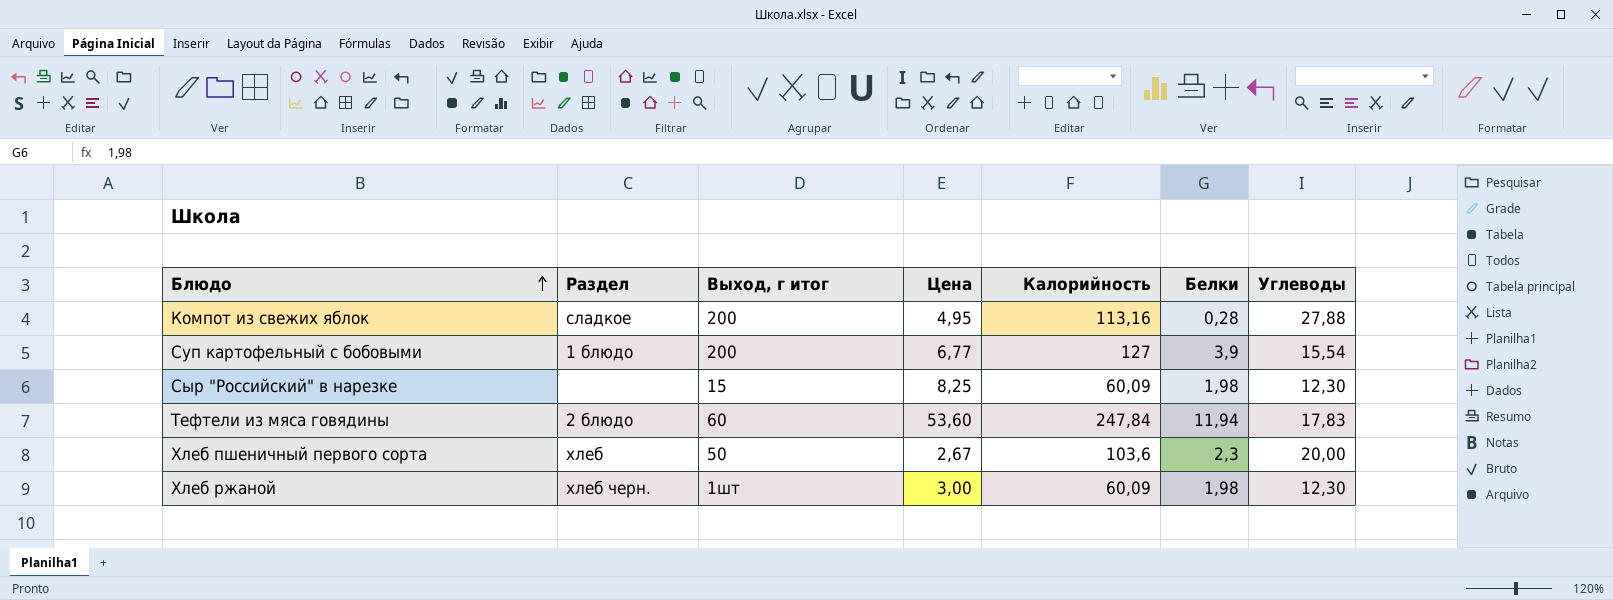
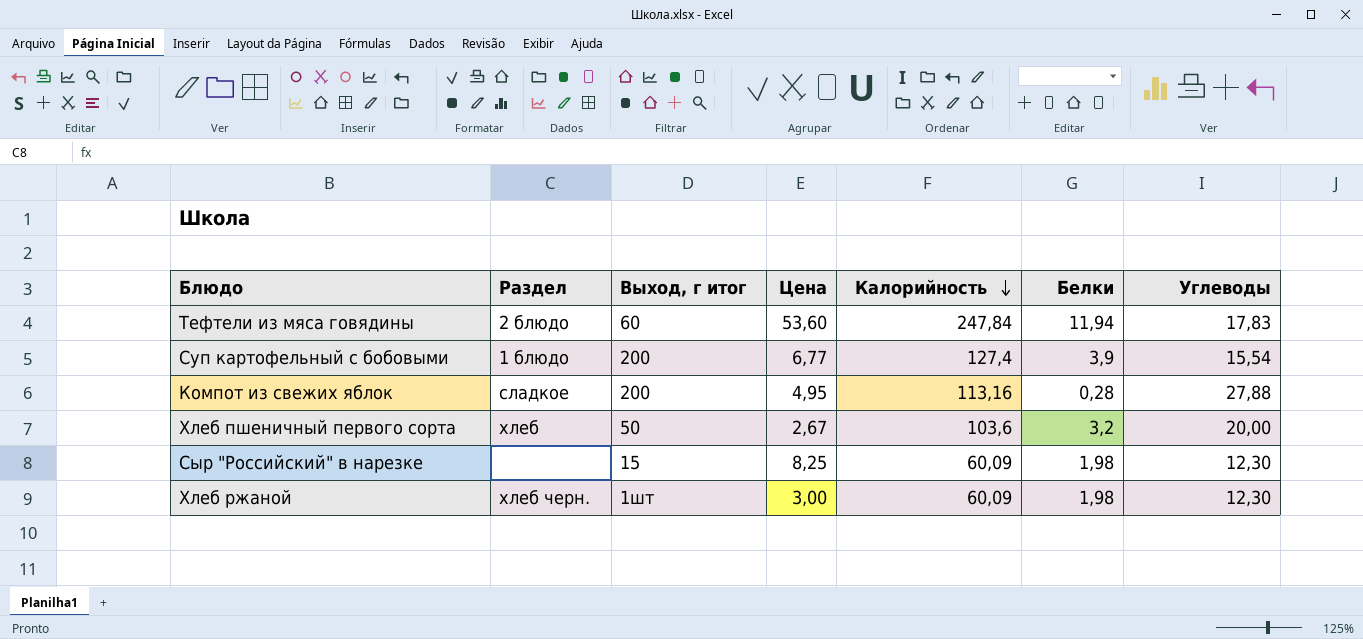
row order: Блюдо ascending -> Калорийность descending
Суп картофельный с бобовыми | Калорийность: 127 -> 127,4
Хлеб пшеничный первого сорта | Белки: 2,3 -> 3,2

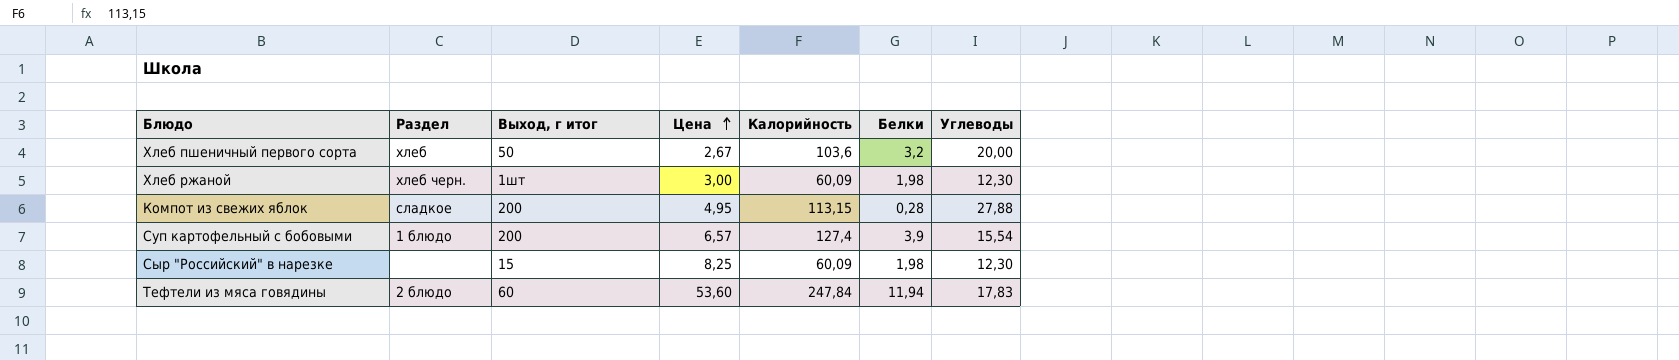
row order: Калорийность descending -> Цена ascending
Компот из свежих яблок | Калорийность: 113,16 -> 113,15
Суп картофельный с бобовыми | Цена: 6,77 -> 6,57

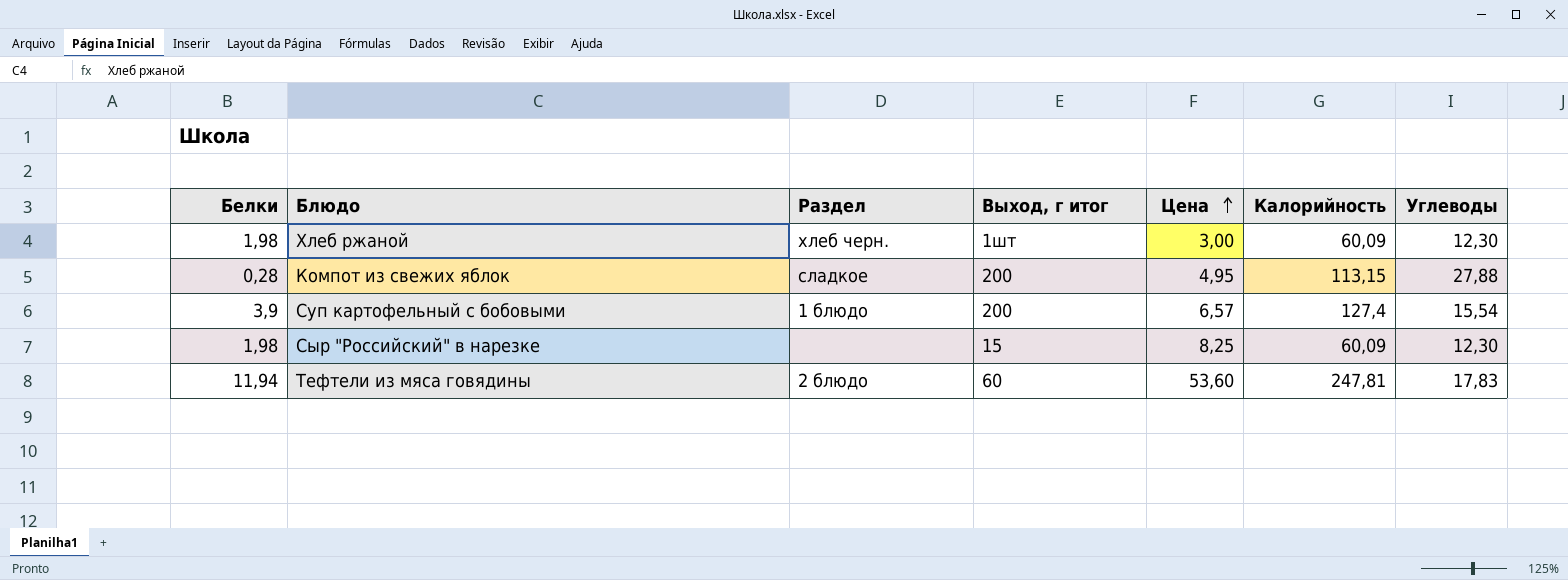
column Белки | position: 6 -> 1
row Хлеб пшеничный первого сорта: хлеб | 50 | 2,67 | 103,6 | 3,2 | 20,00 -> none
Тефтели из мяса говядины | Калорийность: 247,84 -> 247,81

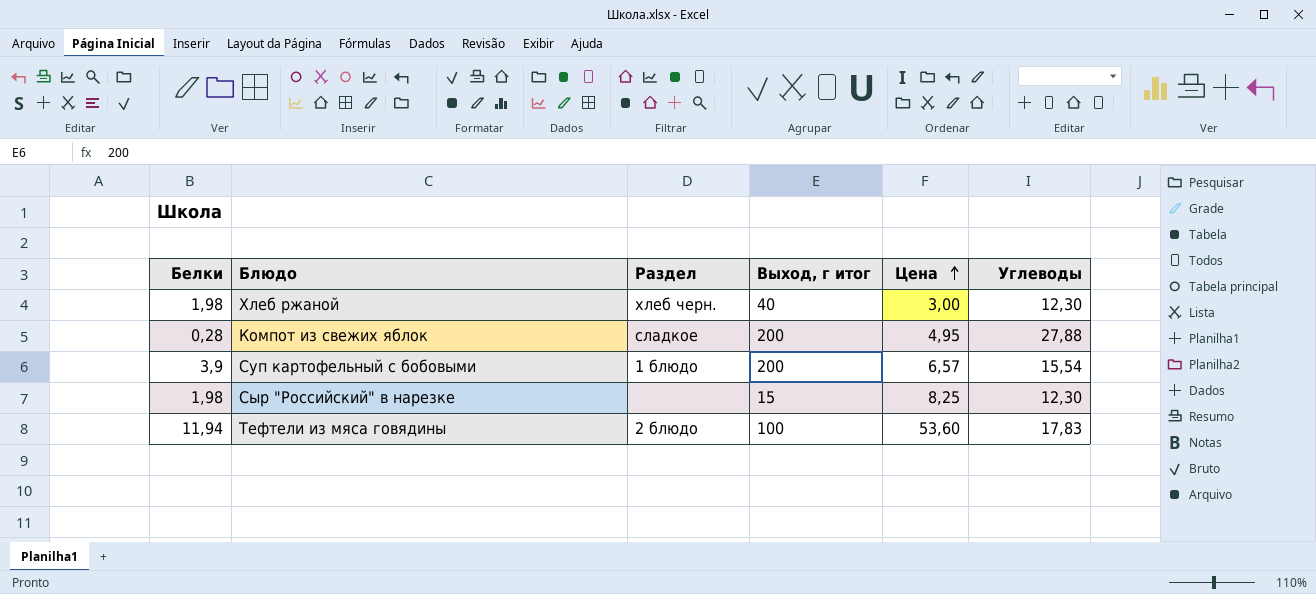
column Калорийность | position: 6 -> none
Хлеб ржаной | Выход, г итог: 1шт -> 40
Тефтели из мяса говядины | Выход, г итог: 60 -> 100

